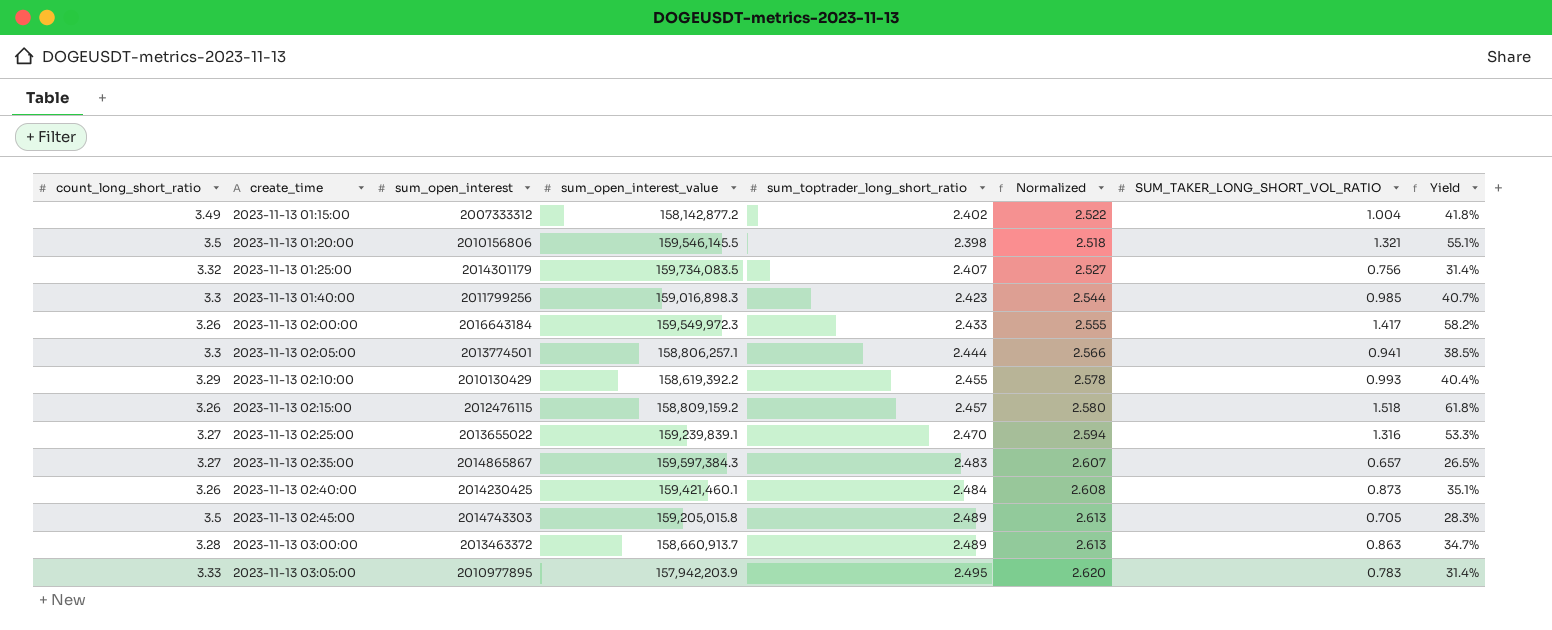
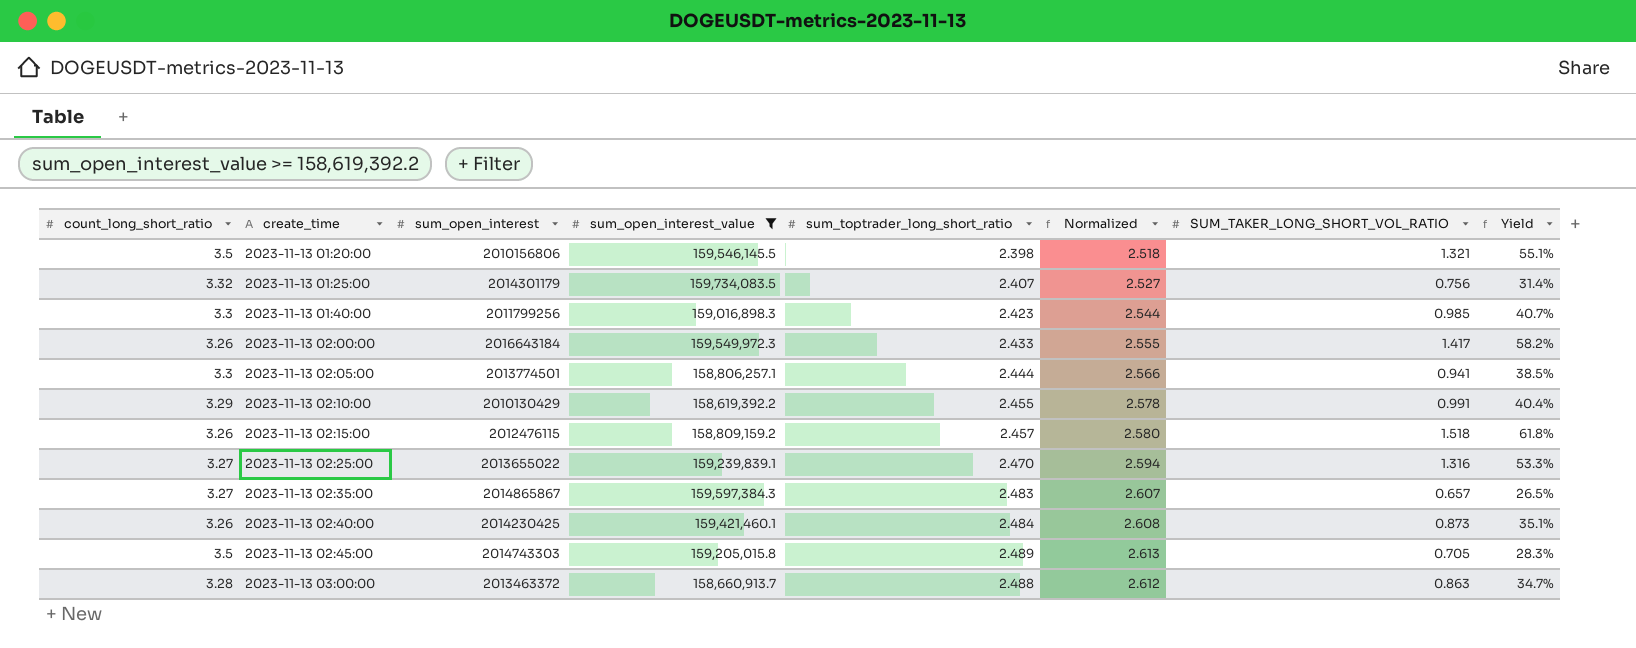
filter: none -> sum_open_interest_value >= 158,619,392.2
2023-11-13 02:10:00 | SUM_TAKER_LONG_SHORT_VOL_RATIO: 0.993 -> 0.991
2023-11-13 03:00:00 | sum_toptrader_long_short_ratio: 2.489 -> 2.488
2023-11-13 03:00:00 | Normalized: 2.613 -> 2.612

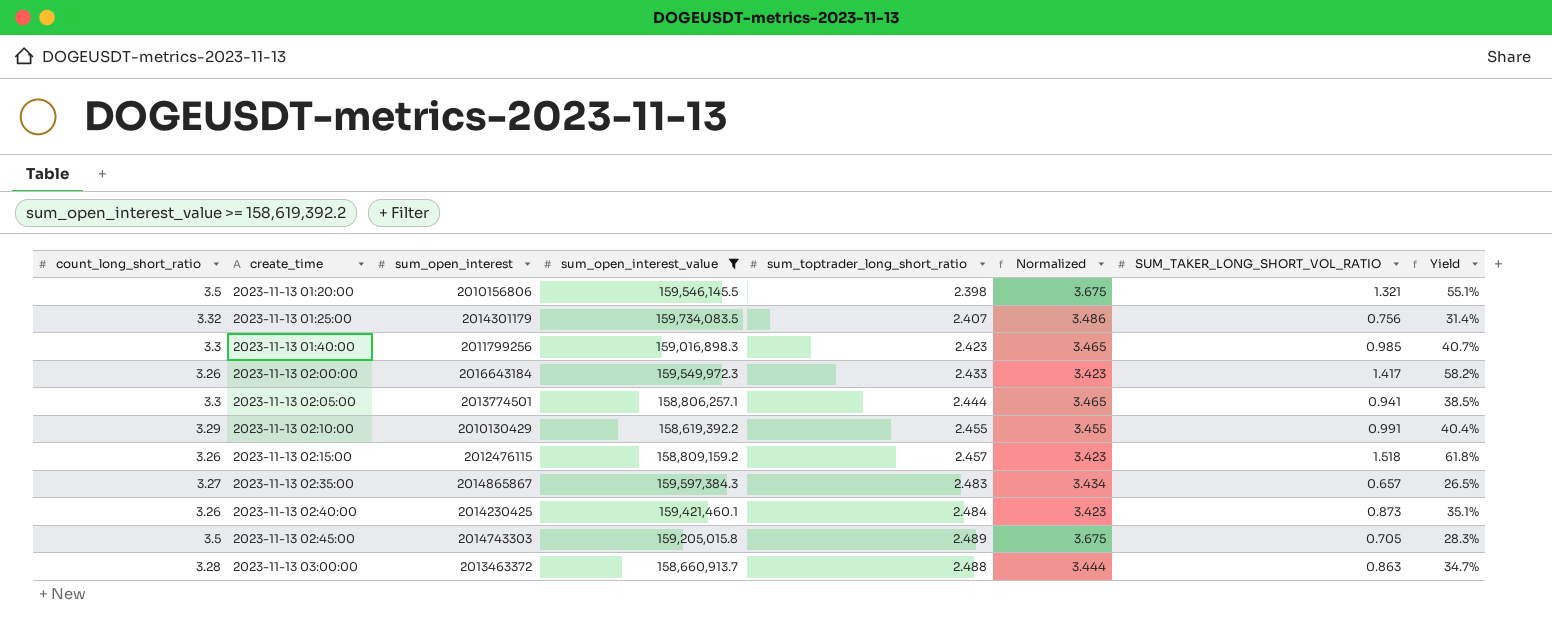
column Normalized | formula: [sum_toptrader_long_short_ratio] * 1.05 -> [count_long_short_ratio] * 1.05
row 2023-11-13 02:25:00: 3.27 | 2013655022 | 159,239,839.1 | 2.470 | 2.594 | 1.316 | 53.3% -> none

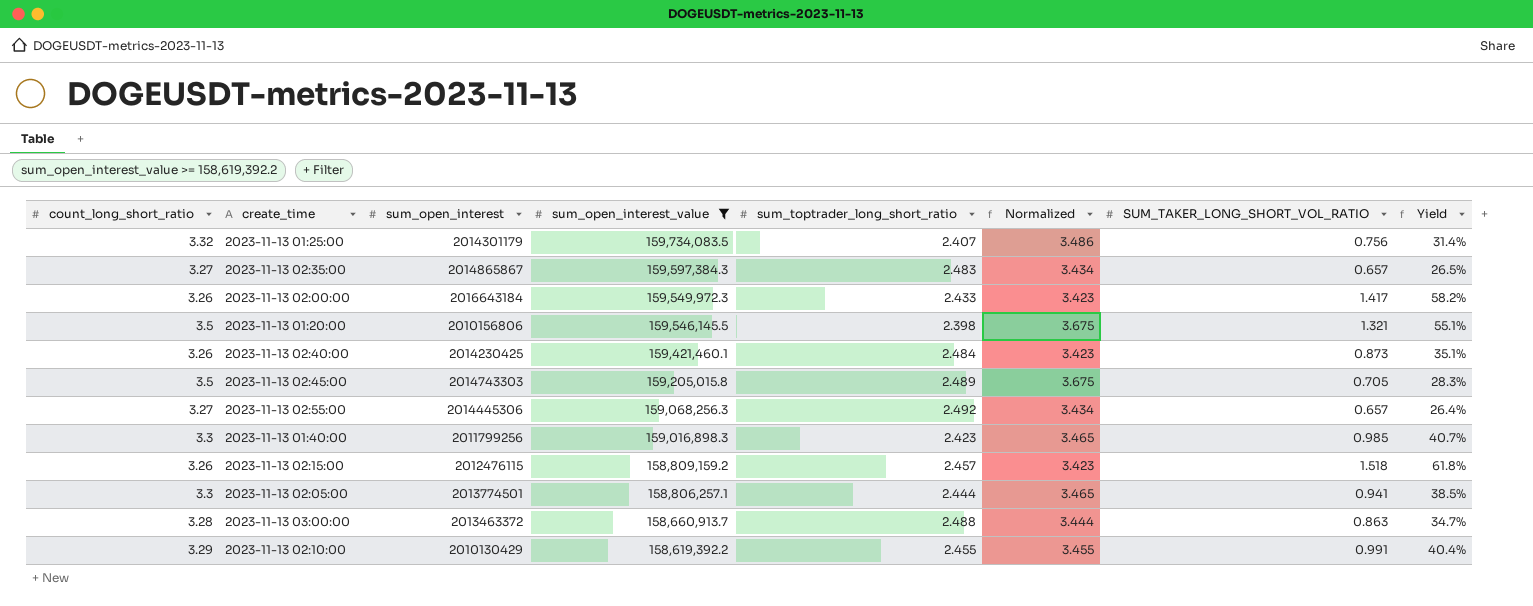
row order: create_time ascending -> sum_open_interest_value descending
row 2023-11-13 02:55:00: none -> 3.27 | 2014445306 | 159,068,256.3 | 2.492 | 3.434 | 0.657 | 26.4%

